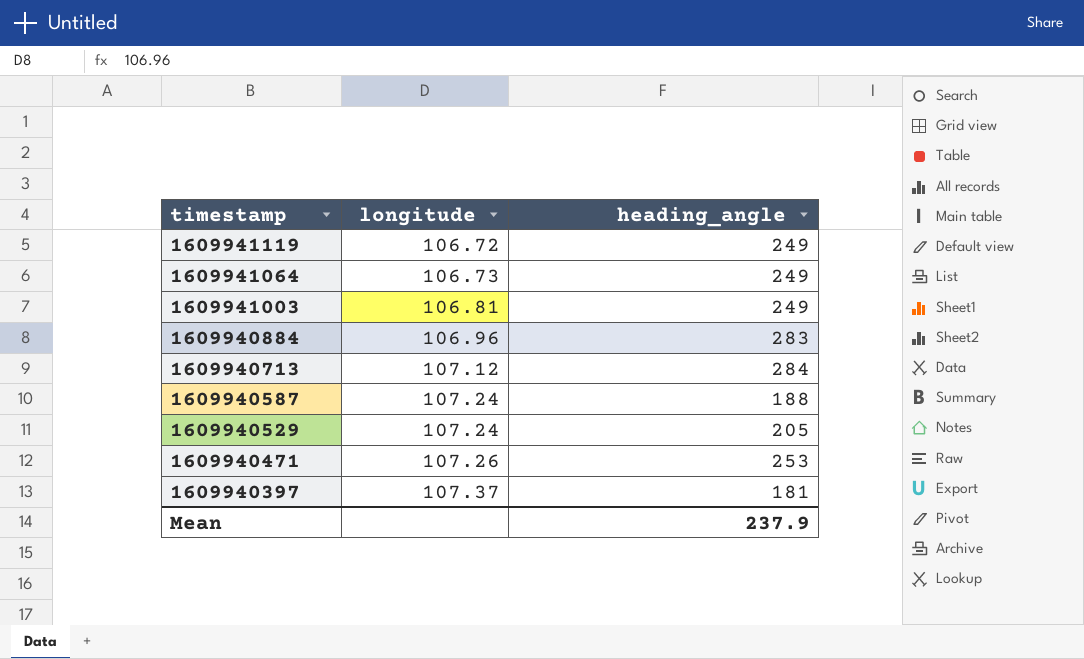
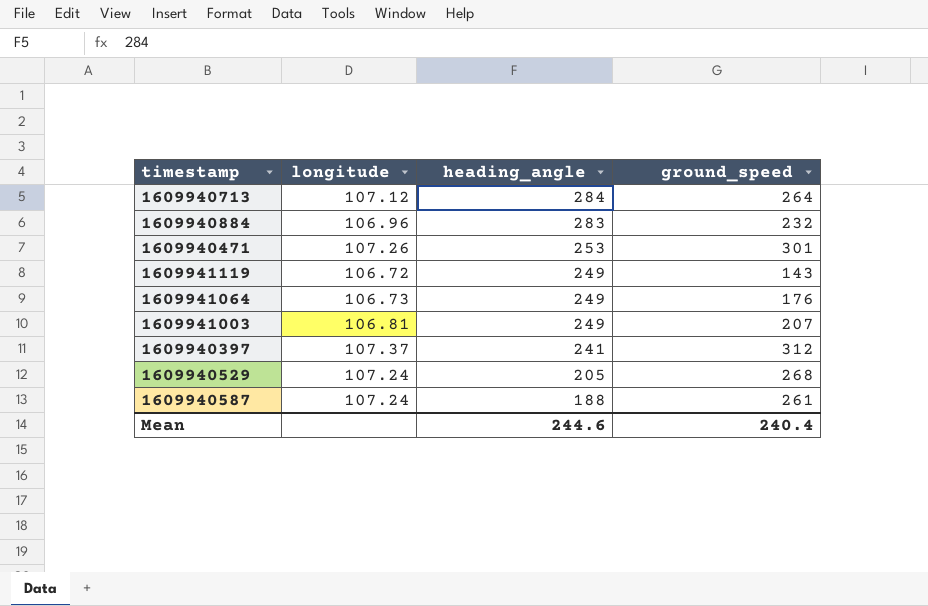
row order: timestamp descending -> heading_angle descending
column ground_speed | position: none -> 4
1609940397 | heading_angle: 181 -> 241
Mean | heading_angle: 237.9 -> 244.6

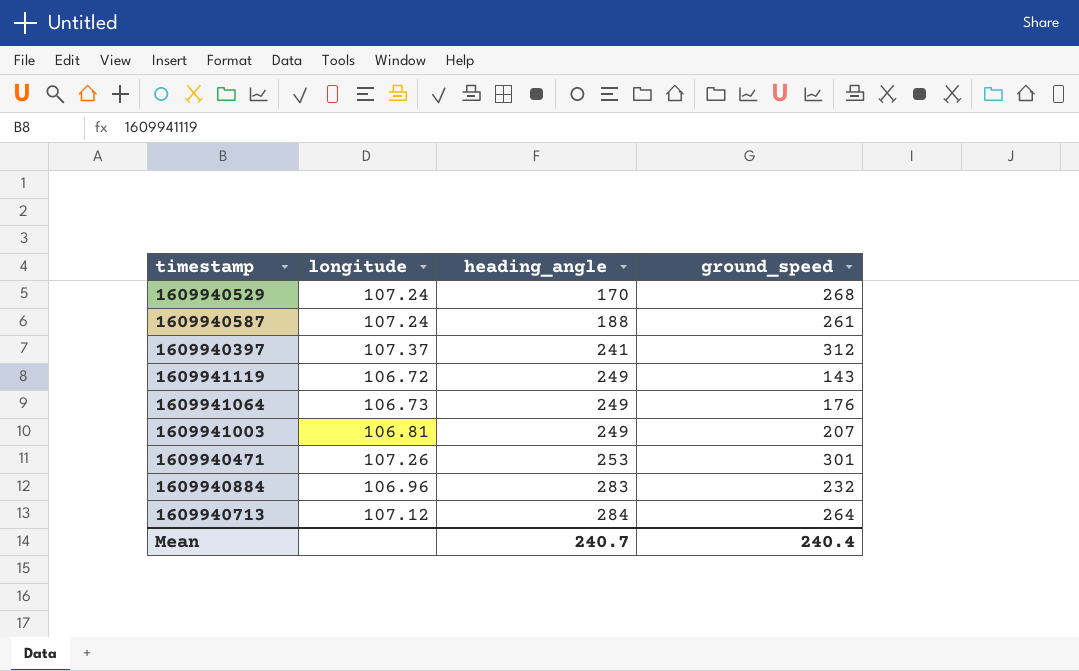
row order: heading_angle descending -> heading_angle ascending
1609940529 | heading_angle: 205 -> 170
Mean | heading_angle: 244.6 -> 240.7

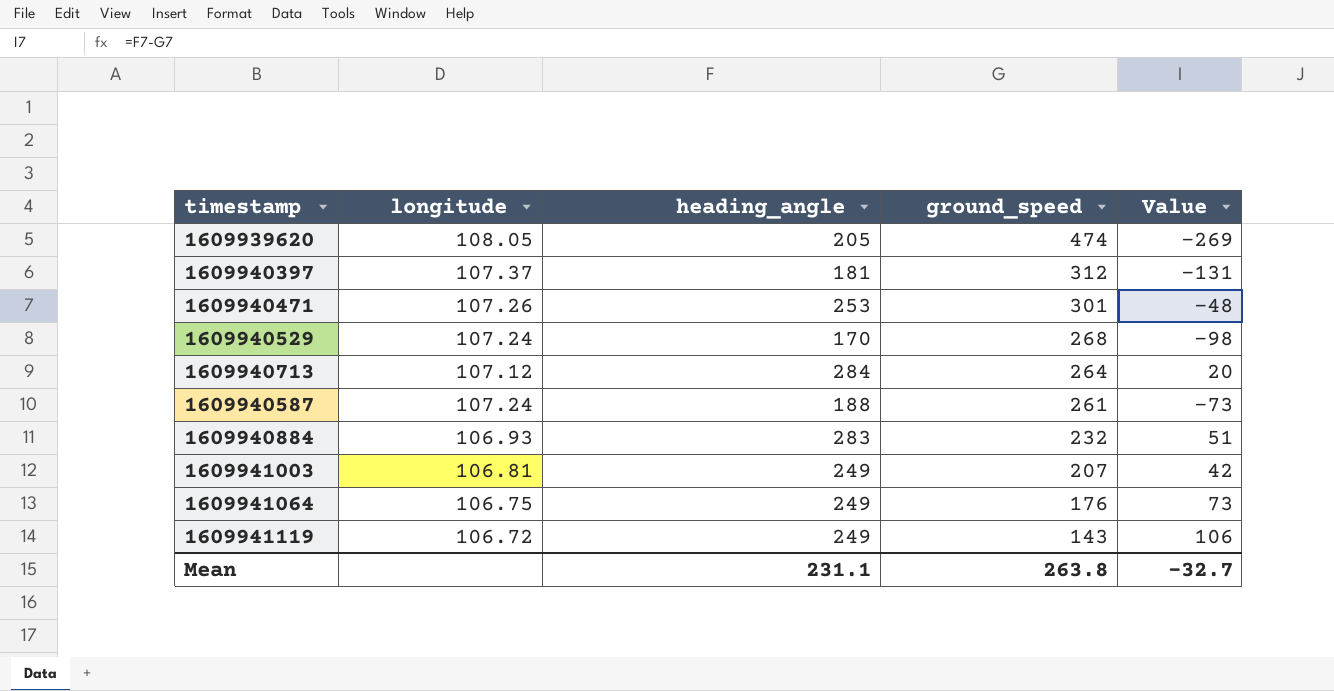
row order: heading_angle ascending -> ground_speed descending
column Value | formula: none -> [heading_angle] - [ground_speed]
row 1609939620: none -> 108.05 | 205 | 474 | -269
1609940397 | heading_angle: 241 -> 181
1609940884 | longitude: 106.96 -> 106.93
1609941064 | longitude: 106.73 -> 106.75
Mean | heading_angle: 240.7 -> 231.1
Mean | ground_speed: 240.4 -> 263.8

